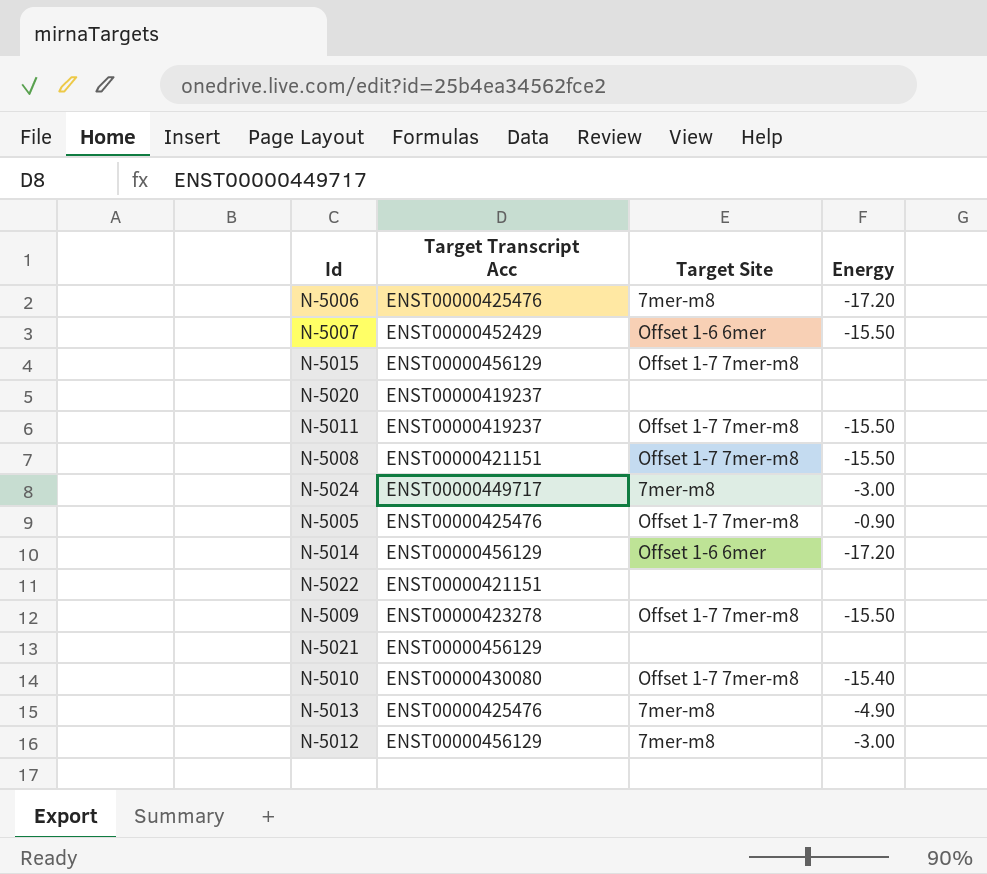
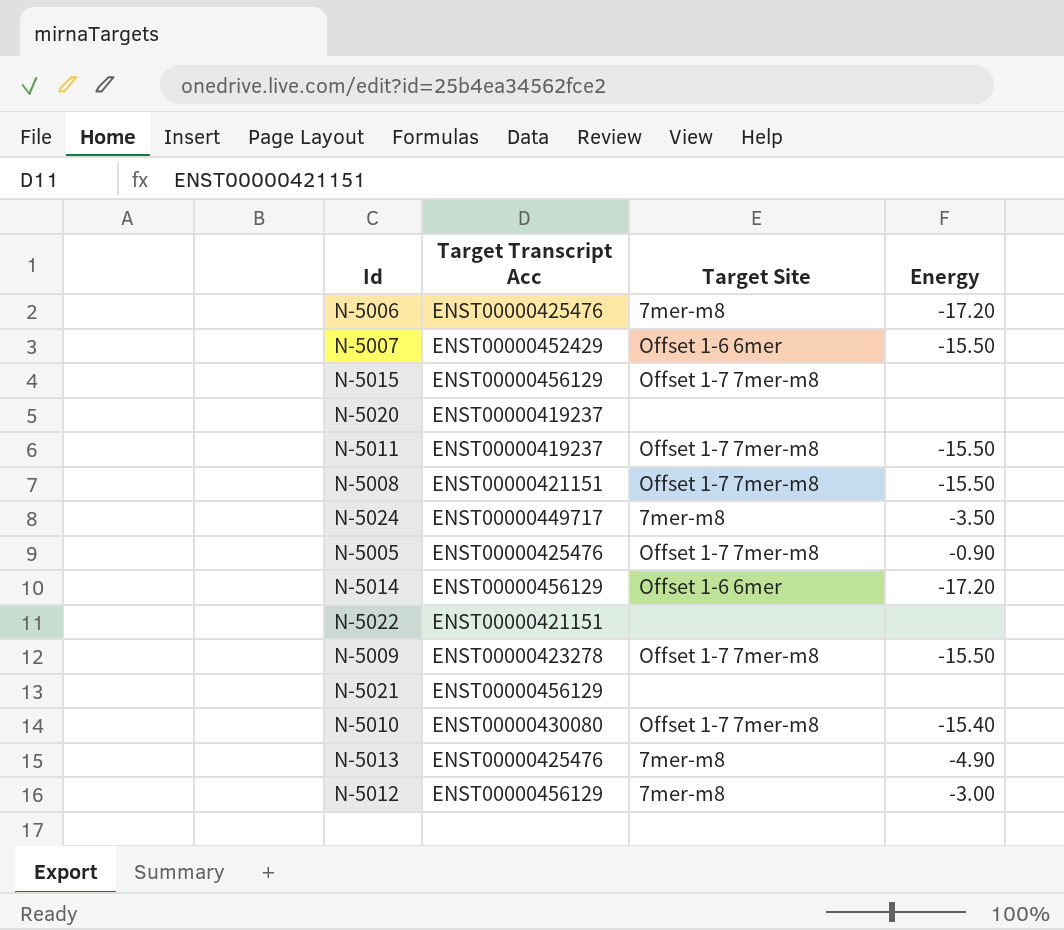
N-5024 | Energy: -3.00 -> -3.50

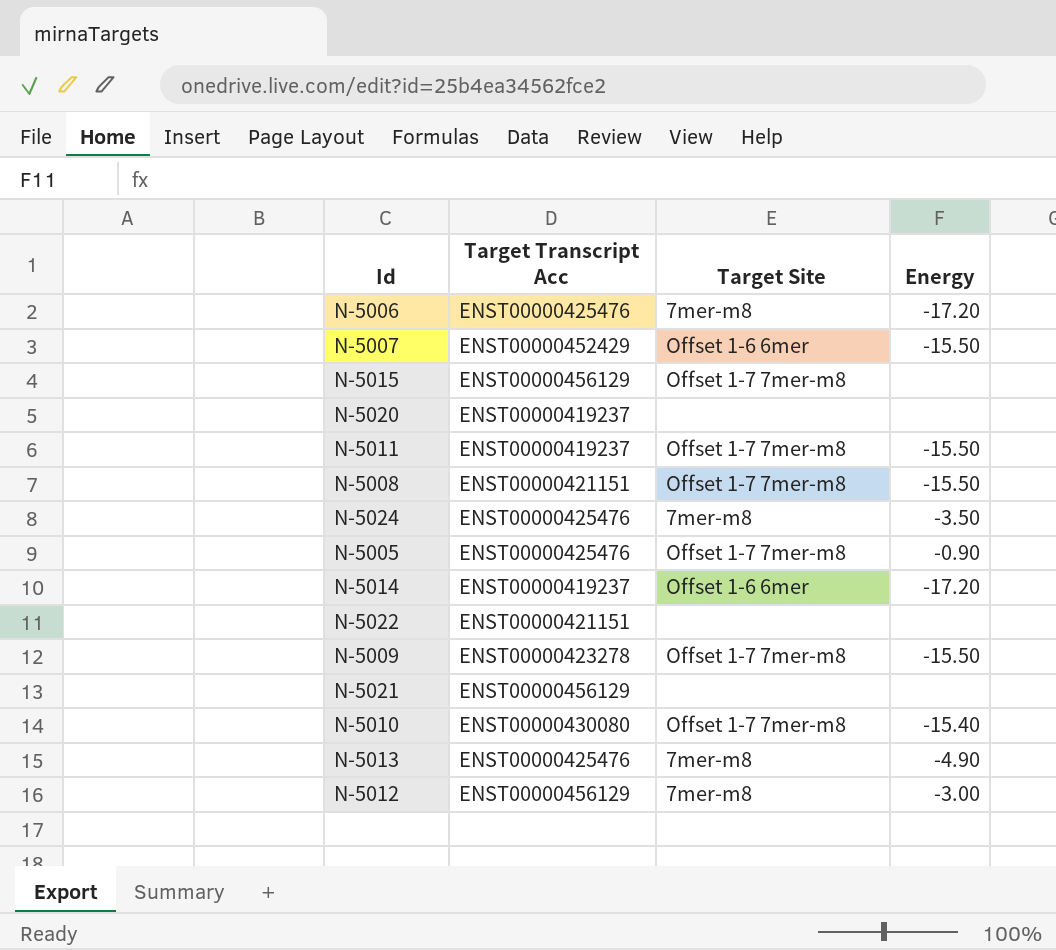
N-5024 | Target Transcript Acc: ENST00000449717 -> ENST00000425476
N-5014 | Target Transcript Acc: ENST00000456129 -> ENST00000419237

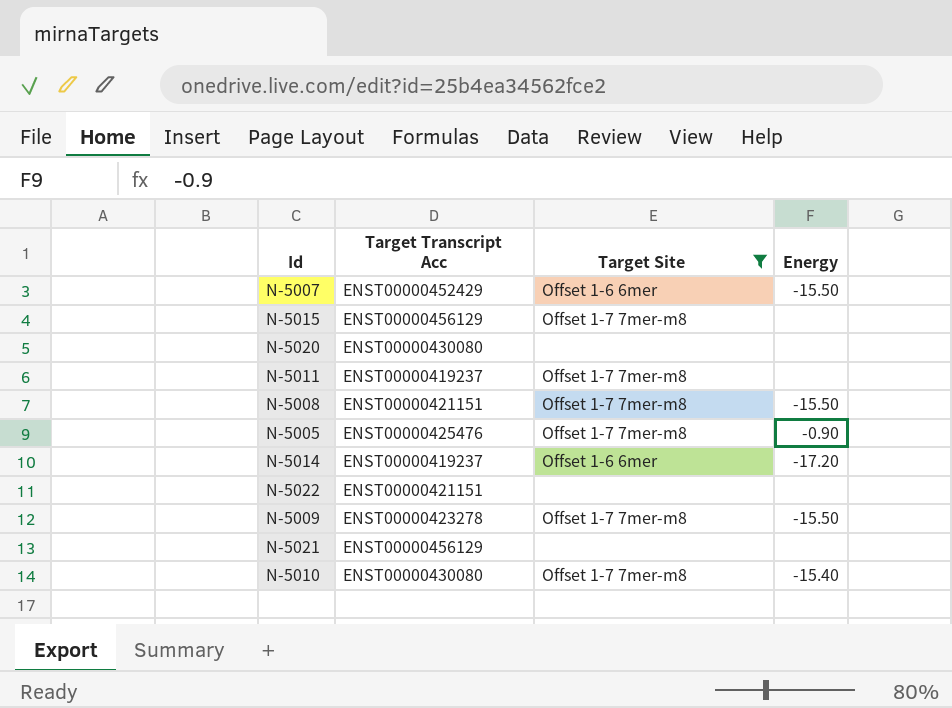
filter: none -> Target Site != 7mer-m8
N-5020 | Target Transcript Acc: ENST00000419237 -> ENST00000430080
N-5011 | Energy: -15.50 -> none

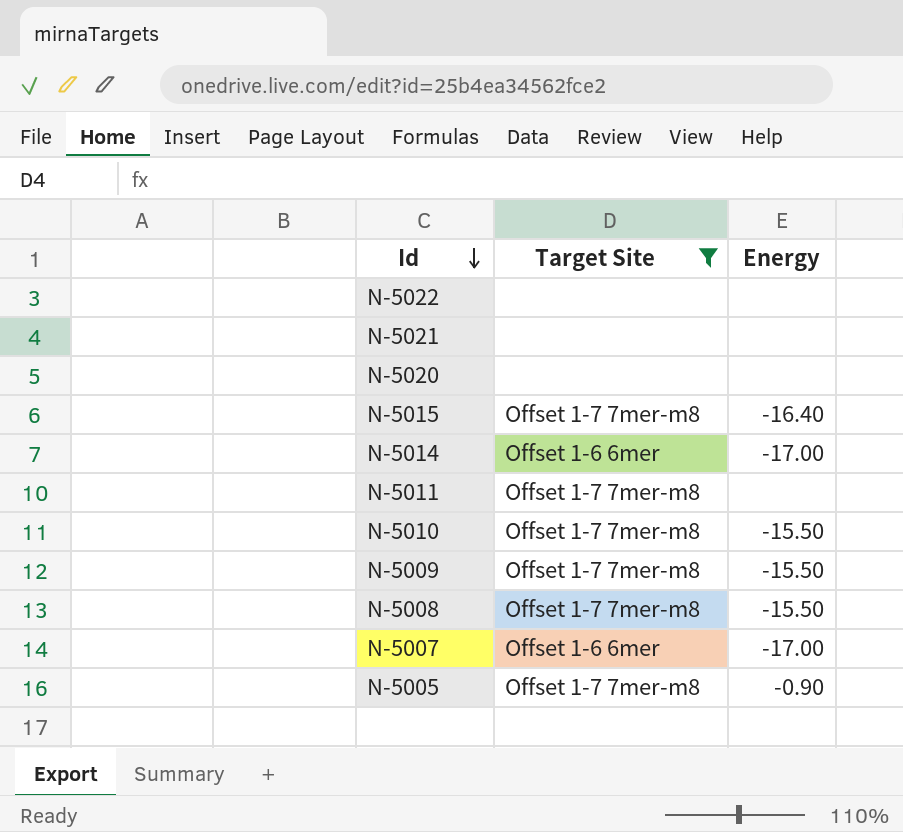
row order: none -> Id descending
column Target Transcript Acc | position: 2 -> none
N-5015 | Energy: none -> -16.40
N-5014 | Energy: -17.20 -> -17.00
N-5010 | Energy: -15.40 -> -15.50
N-5007 | Energy: -15.50 -> -17.00

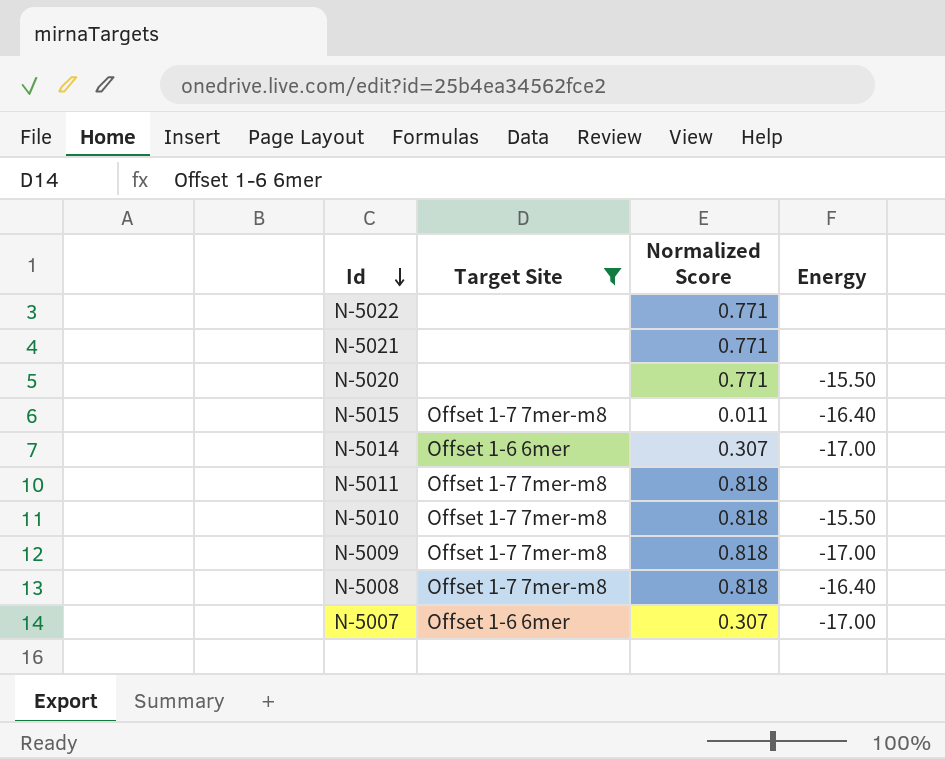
column Normalized Score | position: none -> 3
row N-5005: Offset 1-7 7mer-m8 | -0.90 -> none
N-5020 | Energy: none -> -15.50
N-5009 | Energy: -15.50 -> -17.00
N-5008 | Energy: -15.50 -> -16.40

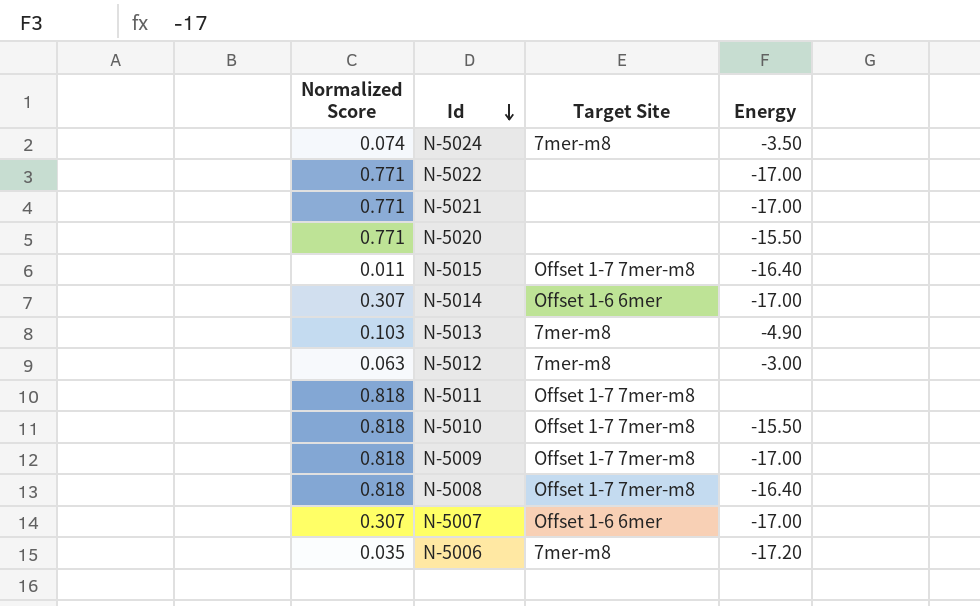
filter: Target Site != 7mer-m8 -> none
column Normalized Score | position: 3 -> 1
N-5022 | Energy: none -> -17.00
N-5021 | Energy: none -> -17.00

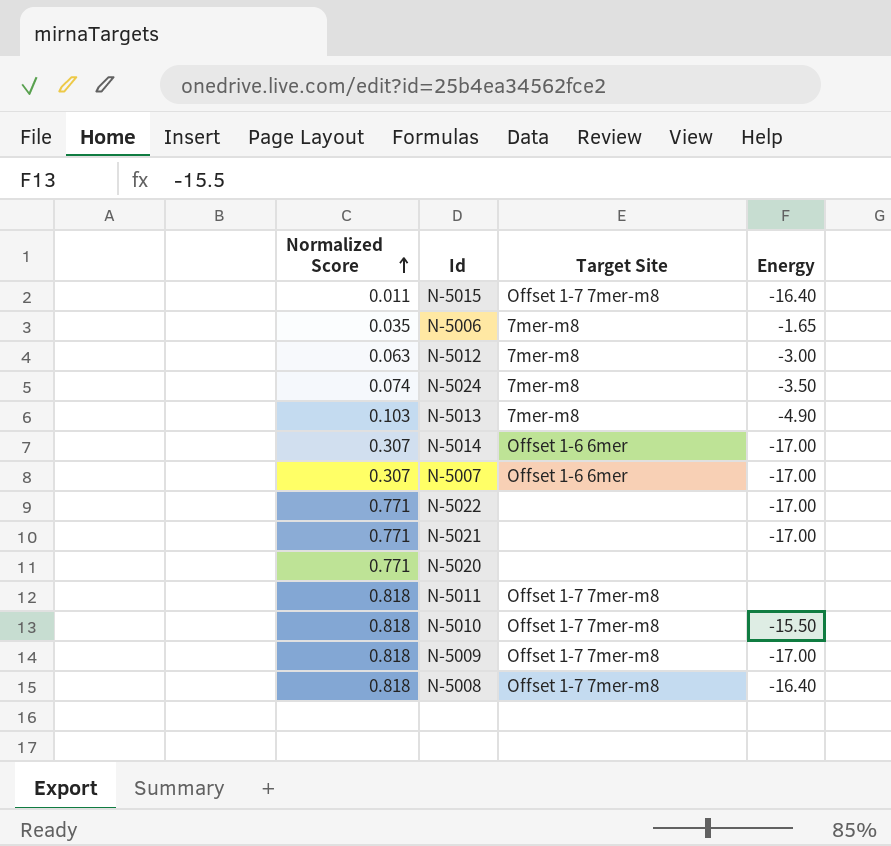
row order: Id descending -> Normalized Score ascending
N-5006 | Energy: -17.20 -> -1.65
N-5020 | Energy: -15.50 -> none

